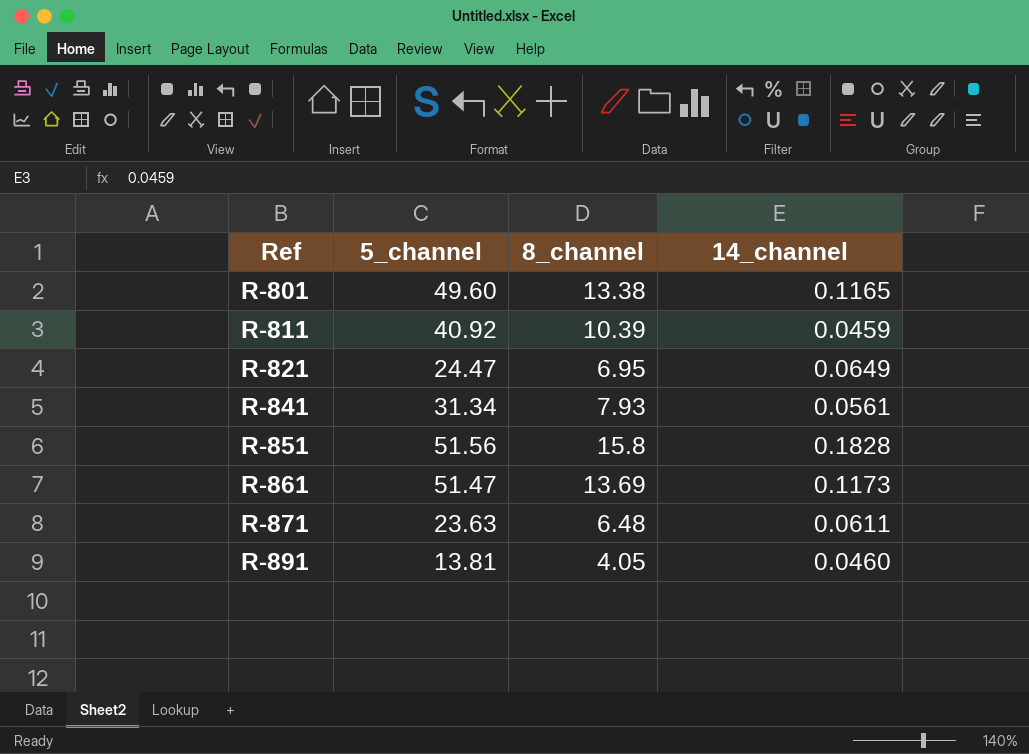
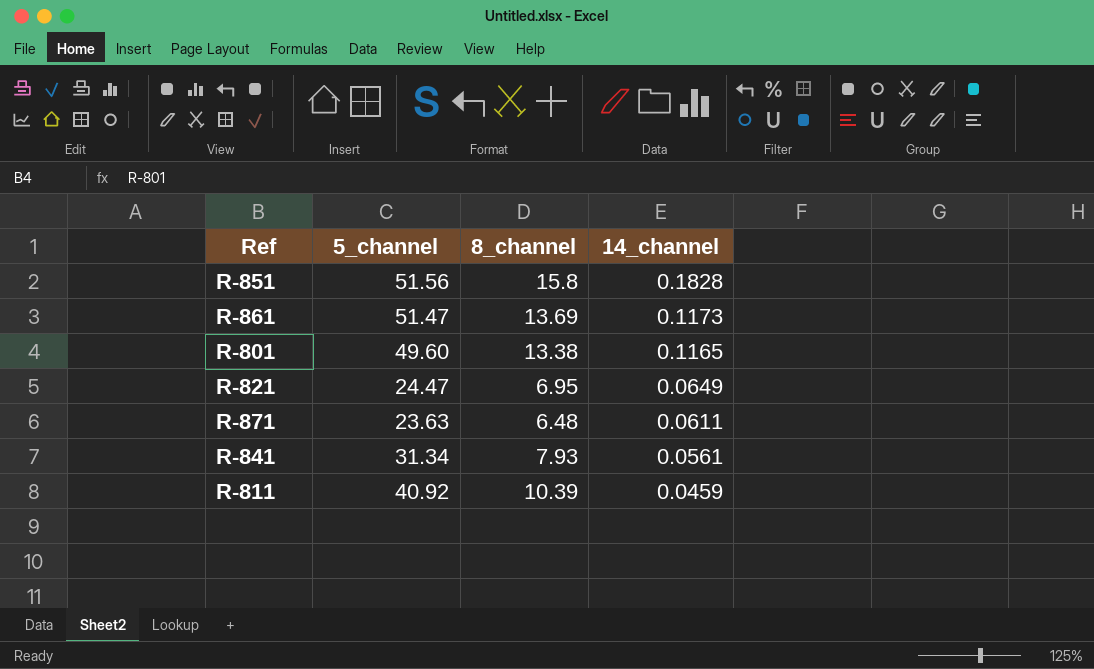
row order: Ref ascending -> 14_channel descending
row R-891: 13.81 | 4.05 | 0.0460 -> none

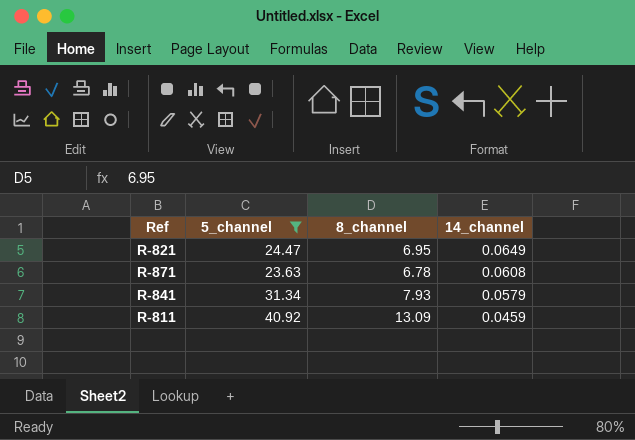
filter: none -> 5_channel <= 40.92
R-871 | 8_channel: 6.48 -> 6.78
R-871 | 14_channel: 0.0611 -> 0.0608
R-841 | 14_channel: 0.0561 -> 0.0579
R-811 | 8_channel: 10.39 -> 13.09

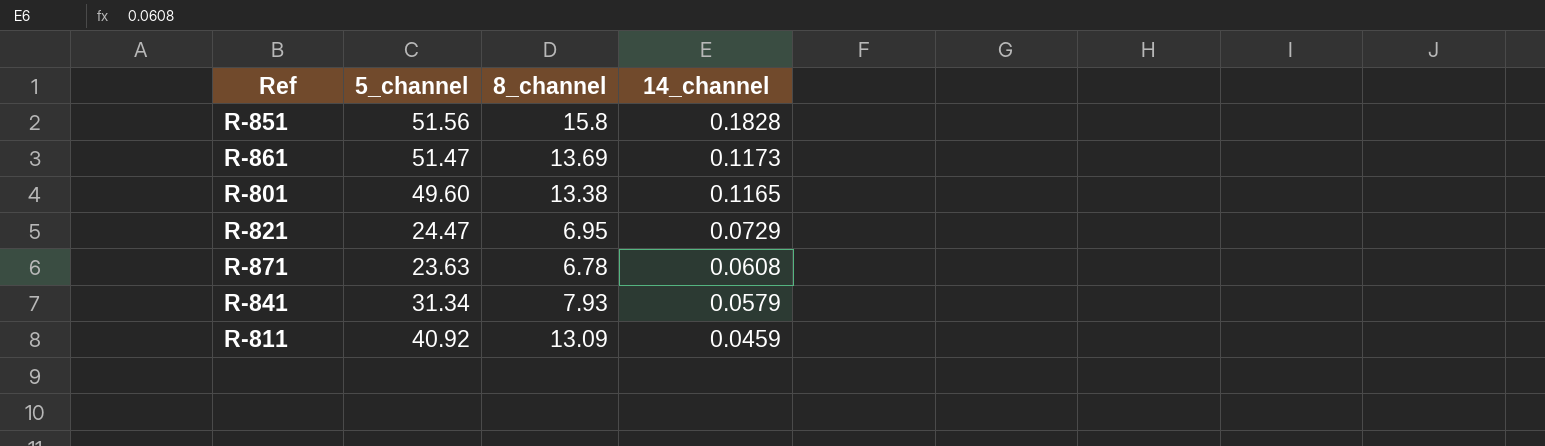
filter: 5_channel <= 40.92 -> none
R-821 | 14_channel: 0.0649 -> 0.0729

